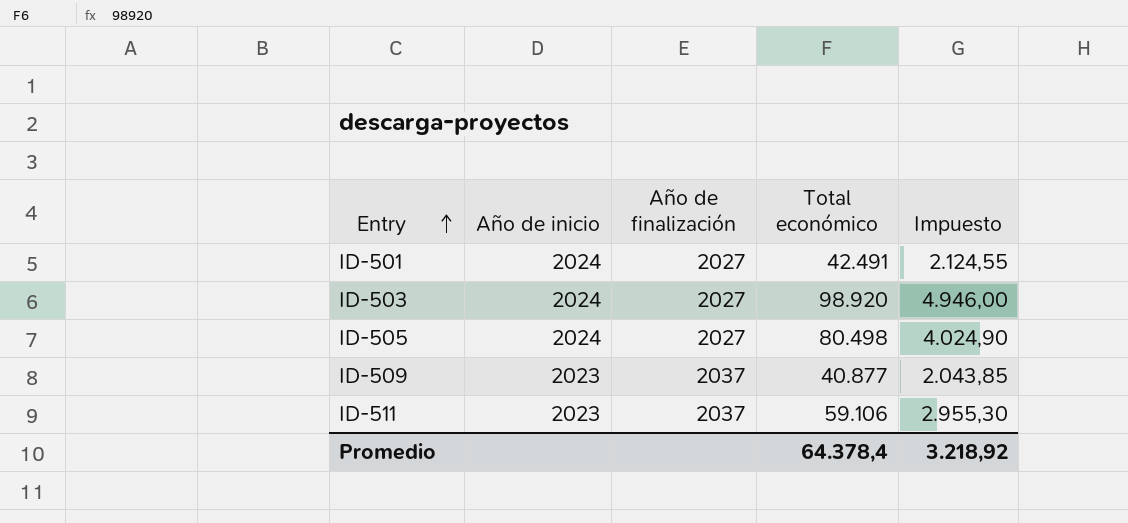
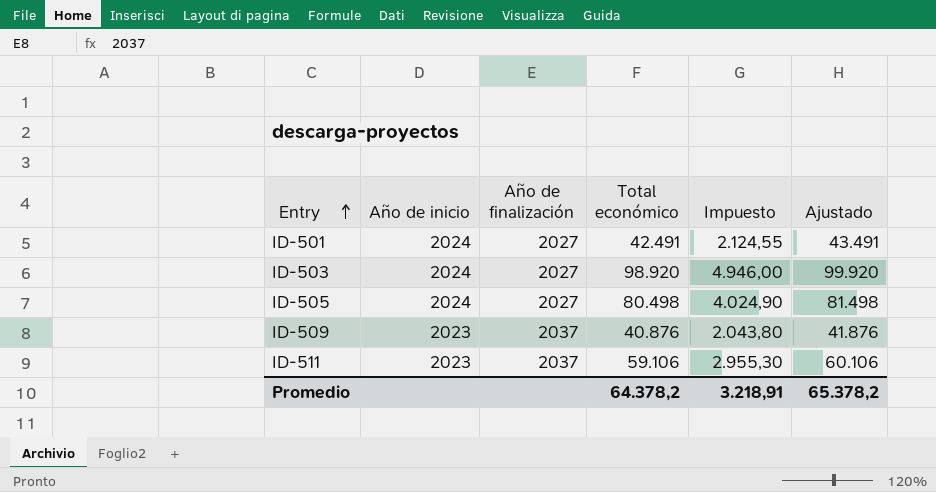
column Ajustado | formula: none -> [Total económico] + 1000
ID-509 | Total económico: 40.877 -> 40.876
ID-509 | Impuesto: 2.043,85 -> 2.043,80
Promedio | Total económico: 64.378,4 -> 64.378,2
Promedio | Impuesto: 3.218,92 -> 3.218,91

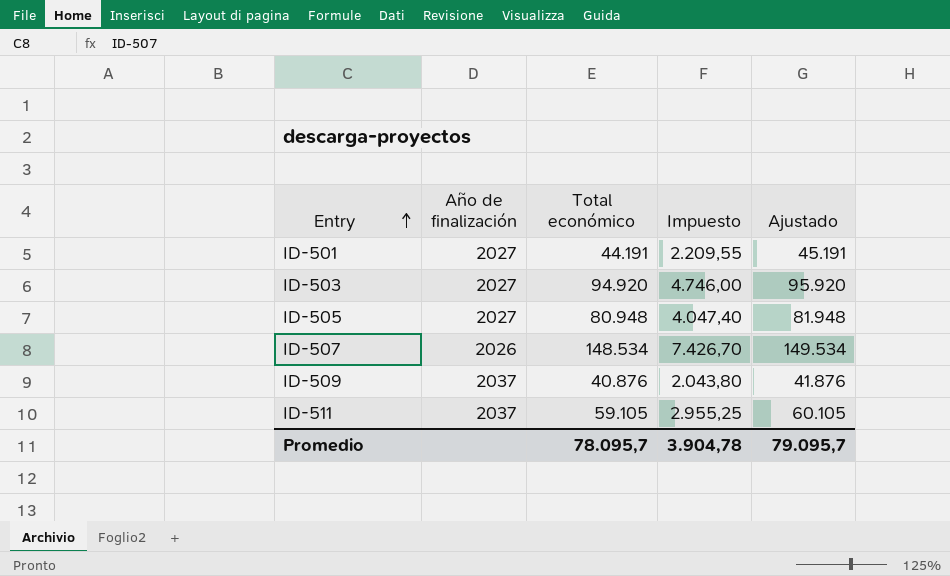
column Año de inicio | position: 2 -> none
ID-501 | Total económico: 42.491 -> 44.191
ID-501 | Impuesto: 2.124,55 -> 2.209,55
ID-501 | Ajustado: 43.491 -> 45.191
ID-503 | Total económico: 98.920 -> 94.920
ID-503 | Impuesto: 4.946,00 -> 4.746,00
ID-503 | Ajustado: 99.920 -> 95.920
ID-505 | Total económico: 80.498 -> 80.948
ID-505 | Impuesto: 4.024,90 -> 4.047,40
ID-505 | Ajustado: 81.498 -> 81.948
row ID-507: none -> 2026 | 148.534 | 7.426,70 | 149.534
ID-511 | Total económico: 59.106 -> 59.105
ID-511 | Impuesto: 2.955,30 -> 2.955,25
ID-511 | Ajustado: 60.106 -> 60.105
Promedio | Total económico: 64.378,2 -> 78.095,7
Promedio | Impuesto: 3.218,91 -> 3.904,78
Promedio | Ajustado: 65.378,2 -> 79.095,7

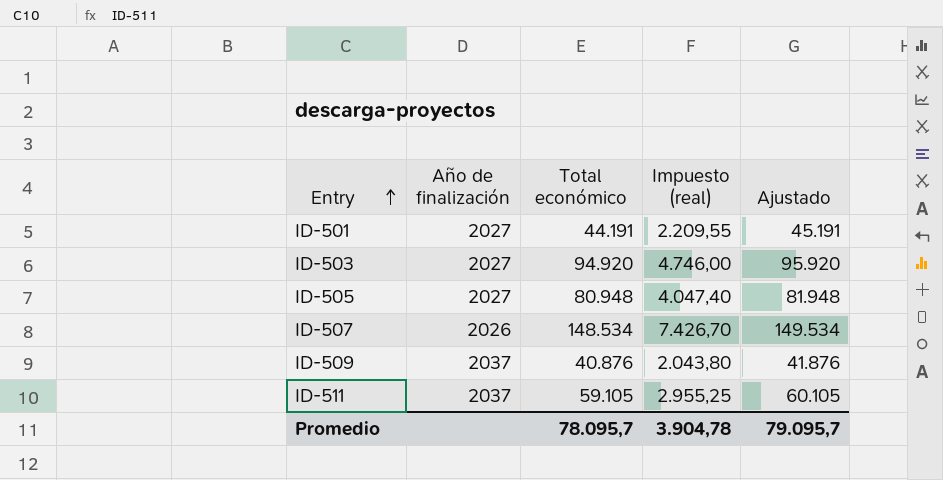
column name: Impuesto -> Impuesto (real)

